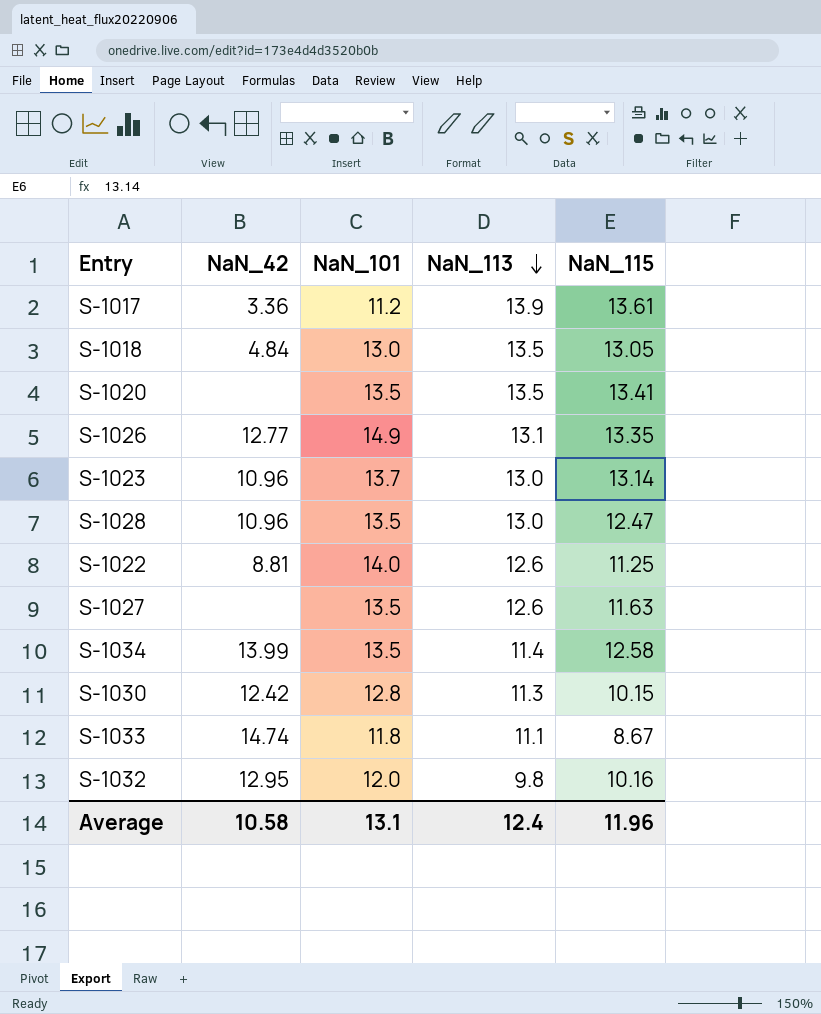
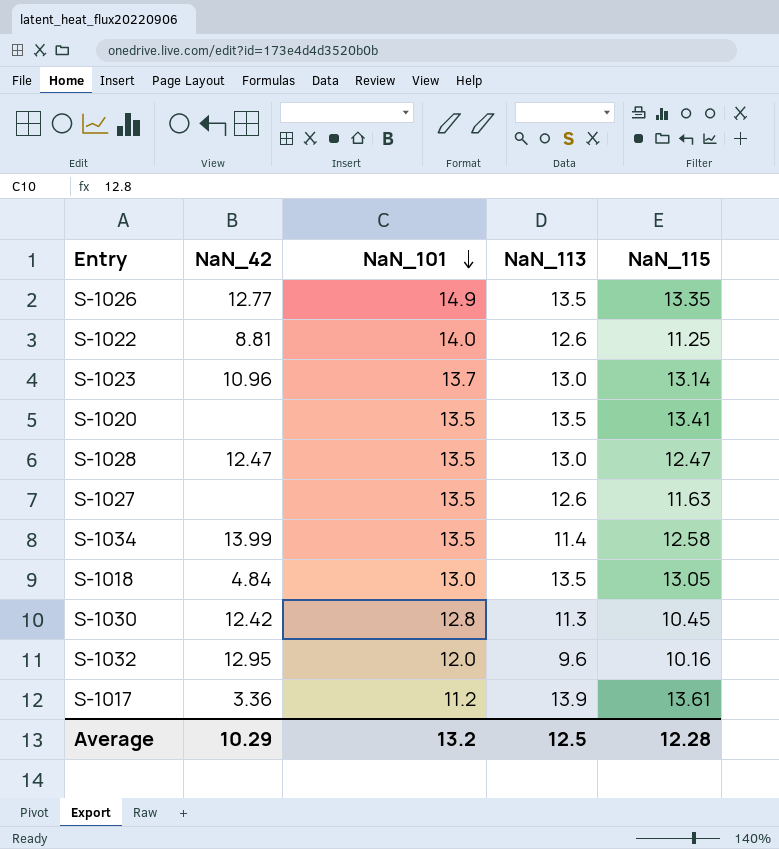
row order: NaN_113 descending -> NaN_101 descending
row S-1033: 14.74 | 11.8 | 11.1 | 8.67 -> none
S-1026 | NaN_113: 13.1 -> 13.5
S-1028 | NaN_42: 10.96 -> 12.47
S-1030 | NaN_115: 10.15 -> 10.45
S-1032 | NaN_113: 9.8 -> 9.6
Average | NaN_42: 10.58 -> 10.29
Average | NaN_101: 13.1 -> 13.2
Average | NaN_113: 12.4 -> 12.5
Average | NaN_115: 11.96 -> 12.28

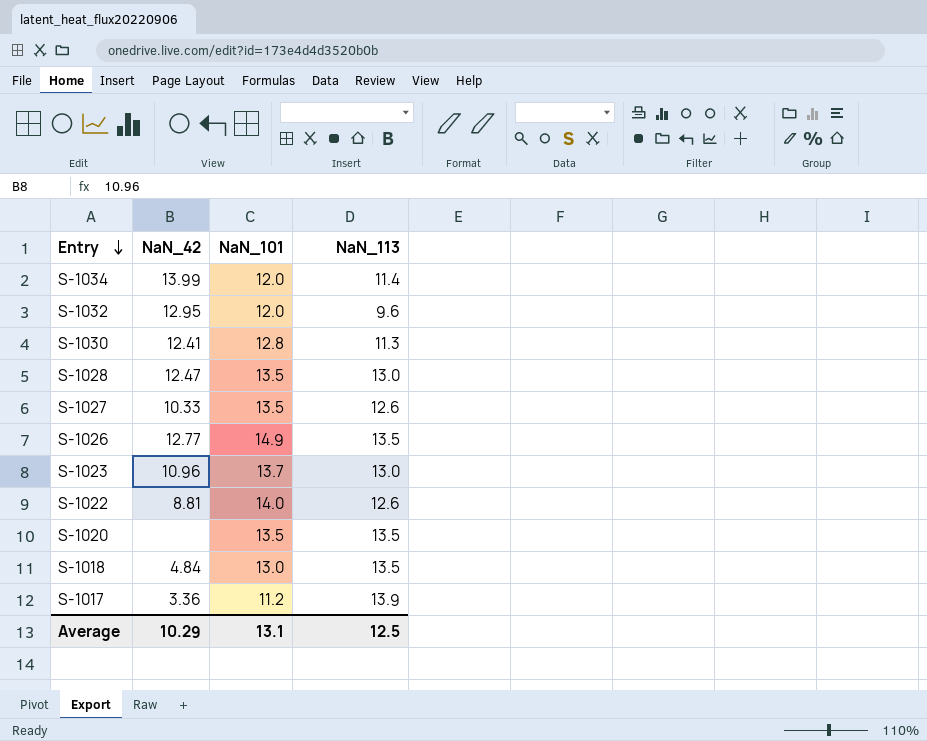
row order: NaN_101 descending -> Entry descending
column NaN_115 | position: 5 -> none
S-1034 | NaN_101: 13.5 -> 12.0
S-1030 | NaN_42: 12.42 -> 12.41
S-1027 | NaN_42: none -> 10.33
Average | NaN_101: 13.2 -> 13.1

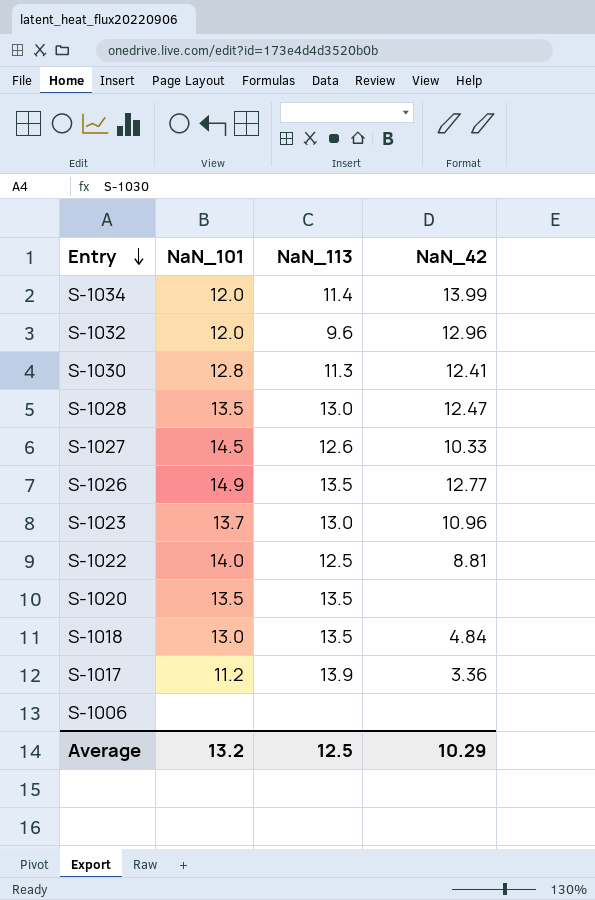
column NaN_42 | position: 2 -> 4
S-1032 | NaN_42: 12.95 -> 12.96
S-1027 | NaN_101: 13.5 -> 14.5
S-1022 | NaN_113: 12.6 -> 12.5
row S-1006: none -> none | none | none
Average | NaN_101: 13.1 -> 13.2

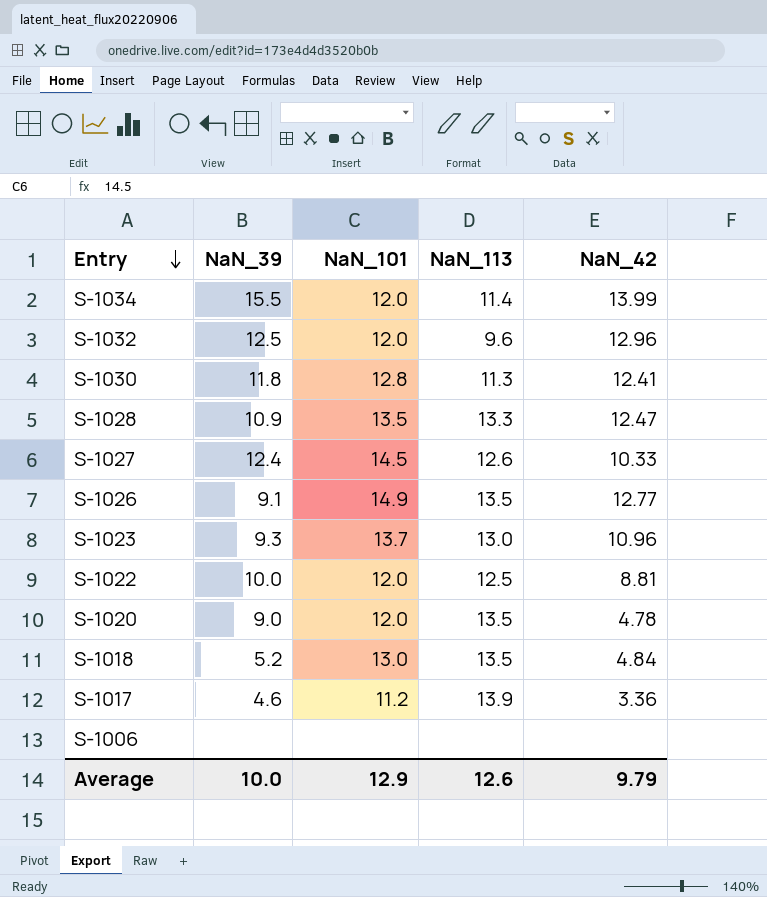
column NaN_39 | position: none -> 2
S-1028 | NaN_113: 13.0 -> 13.3
S-1022 | NaN_101: 14.0 -> 12.0
S-1020 | NaN_101: 13.5 -> 12.0
S-1020 | NaN_42: none -> 4.78
Average | NaN_101: 13.2 -> 12.9
Average | NaN_113: 12.5 -> 12.6
Average | NaN_42: 10.29 -> 9.79

